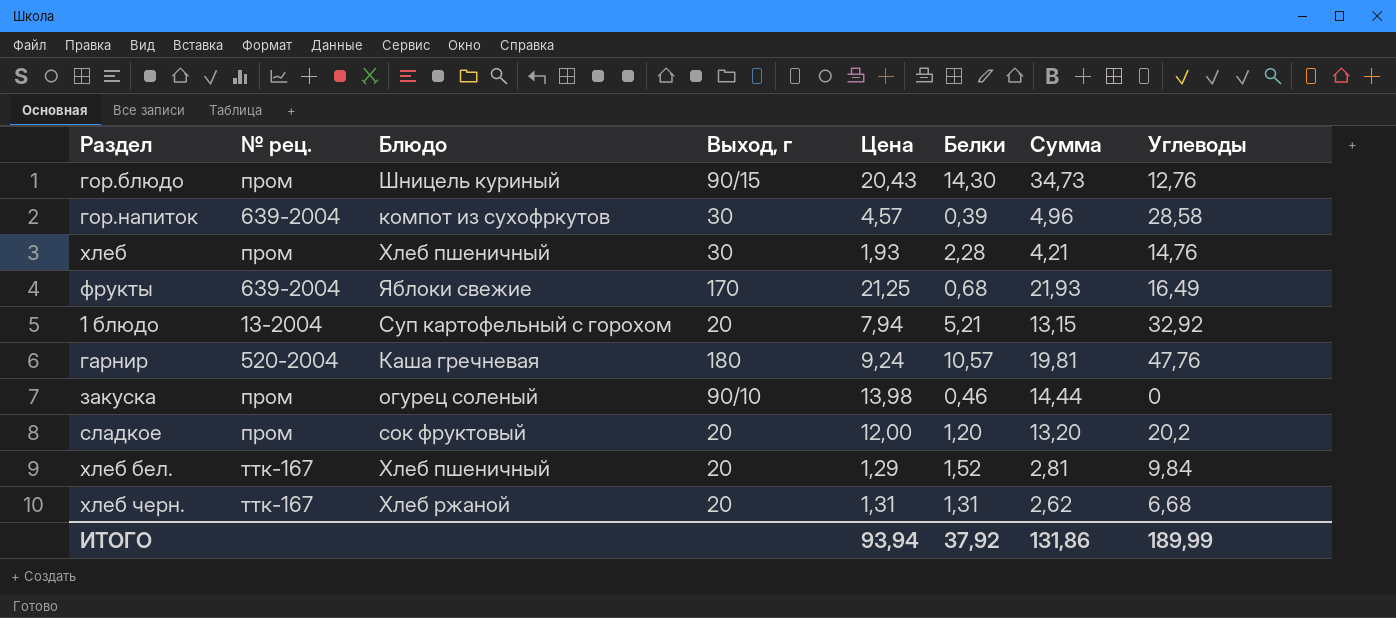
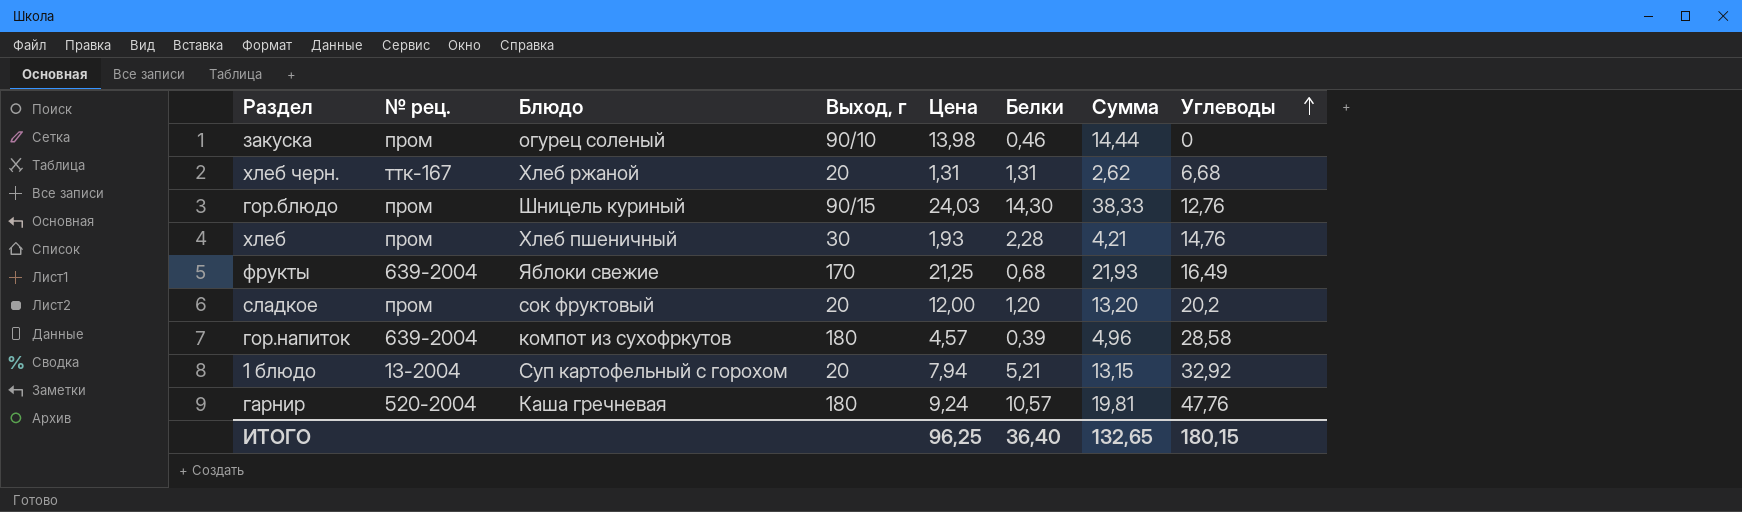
row order: none -> Углеводы ascending
row хлеб бел.: ттк-167 | Хлеб пшеничный | 20 | 1,29 | 1,52 | 2,81 | 9,84 -> none
гор.блюдо | Цена: 20,43 -> 24,03
гор.блюдо | Сумма: 34,73 -> 38,33
гор.напиток | Выход, г: 30 -> 180
ИТОГО | Цена: 93,94 -> 96,25
ИТОГО | Белки: 37,92 -> 36,40
ИТОГО | Сумма: 131,86 -> 132,65
ИТОГО | Углеводы: 189,99 -> 180,15

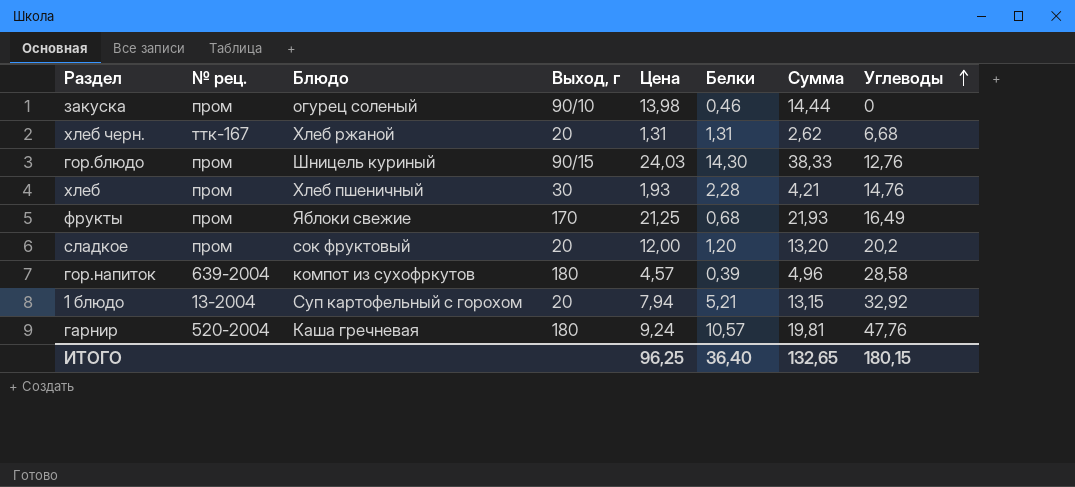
фрукты | № рец.: 639-2004 -> пром

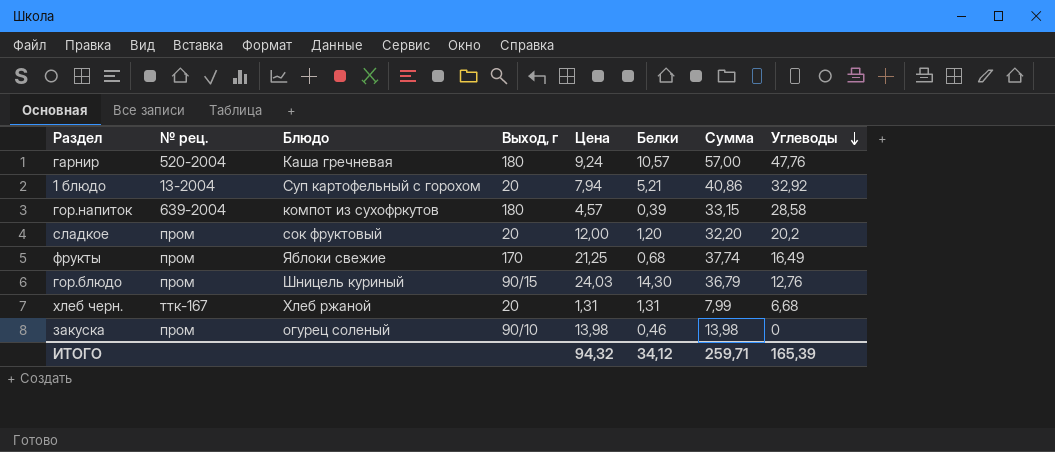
row order: Углеводы ascending -> Углеводы descending
column Сумма | formula: [Цена] + [Белки] -> [Цена] + [Углеводы]
row хлеб: пром | Хлеб пшеничный | 30 | 1,93 | 2,28 | 4,21 | 14,76 -> none
ИТОГО | Цена: 96,25 -> 94,32
ИТОГО | Белки: 36,40 -> 34,12
ИТОГО | Сумма: 132,65 -> 259,71
ИТОГО | Углеводы: 180,15 -> 165,39

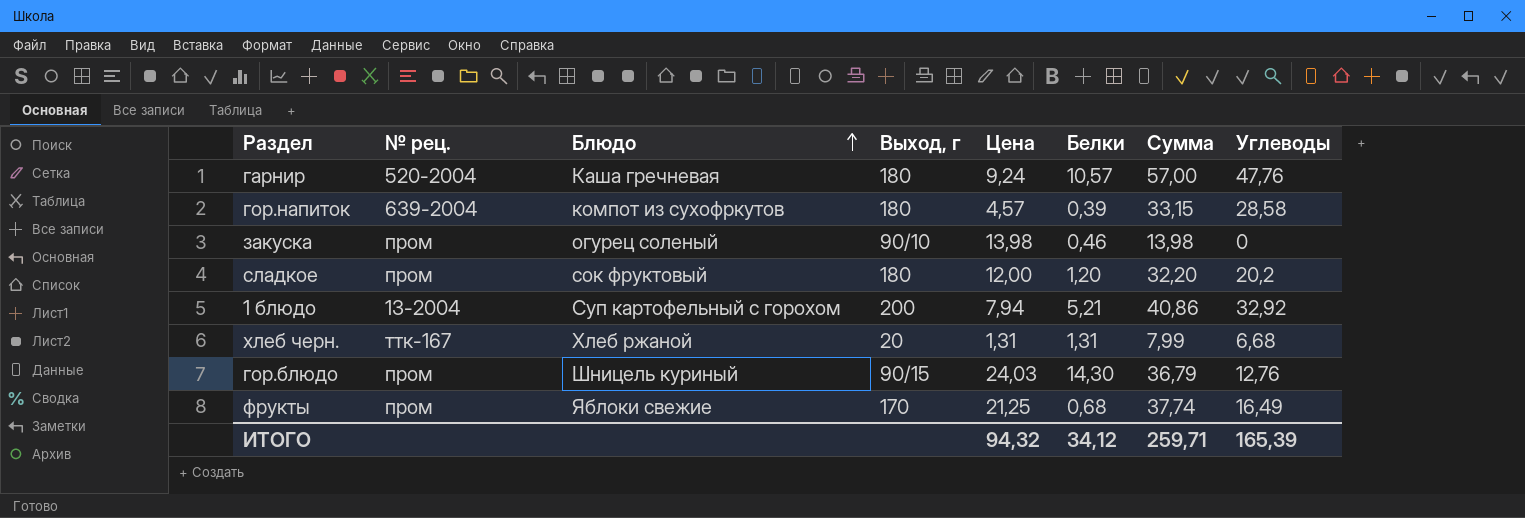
row order: Углеводы descending -> Блюдо ascending
сладкое | Выход, г: 20 -> 180
1 блюдо | Выход, г: 20 -> 200

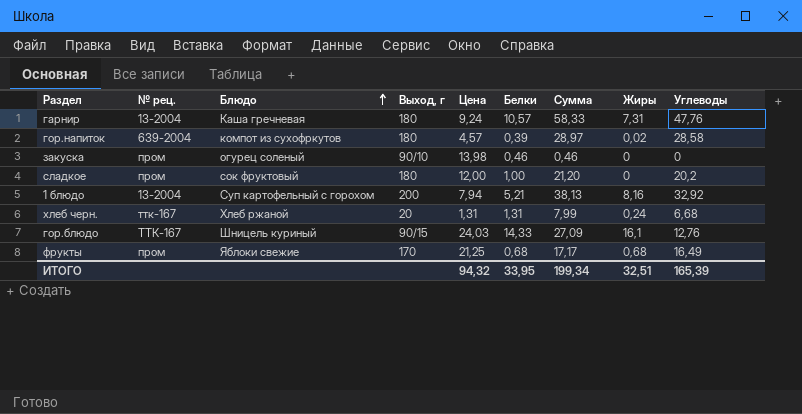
column Сумма | formula: [Цена] + [Углеводы] -> [Белки] + [Углеводы]
column Жиры | position: none -> 8
гарнир | № рец.: 520-2004 -> 13-2004
сладкое | Белки: 1,20 -> 1,00
гор.блюдо | № рец.: пром -> ТТК-167
гор.блюдо | Белки: 14,30 -> 14,33
ИТОГО | Белки: 34,12 -> 33,95
ИТОГО | Сумма: 259,71 -> 199,34

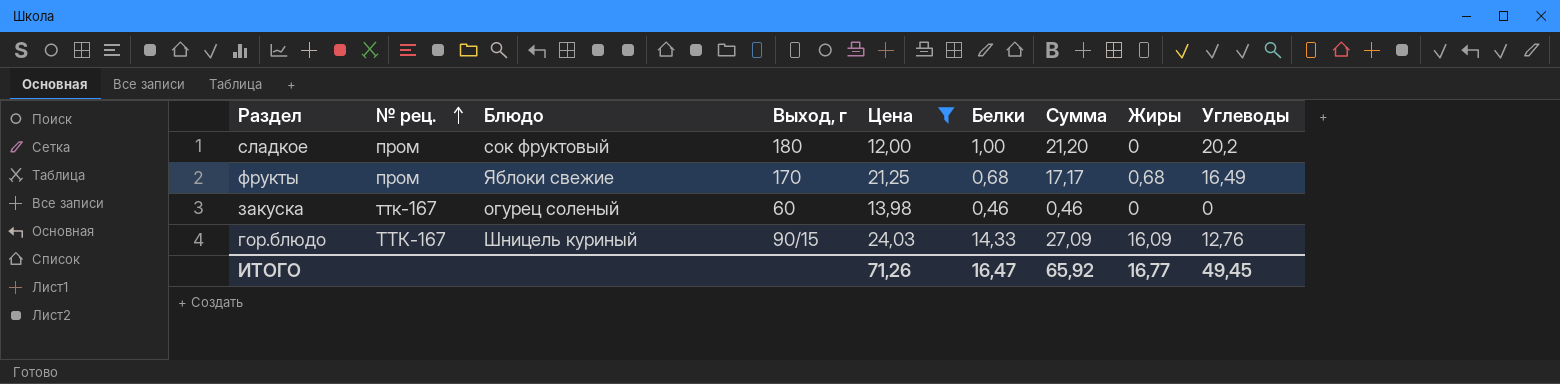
filter: none -> Цена >= 12,00
row order: Блюдо ascending -> № рец. ascending
закуска | № рец.: пром -> ттк-167
закуска | Выход, г: 90/10 -> 60
гор.блюдо | Жиры: 16,1 -> 16,09
ИТОГО | Цена: 94,32 -> 71,26
ИТОГО | Белки: 33,95 -> 16,47
ИТОГО | Сумма: 199,34 -> 65,92
ИТОГО | Жиры: 32,51 -> 16,77
ИТОГО | Углеводы: 165,39 -> 49,45

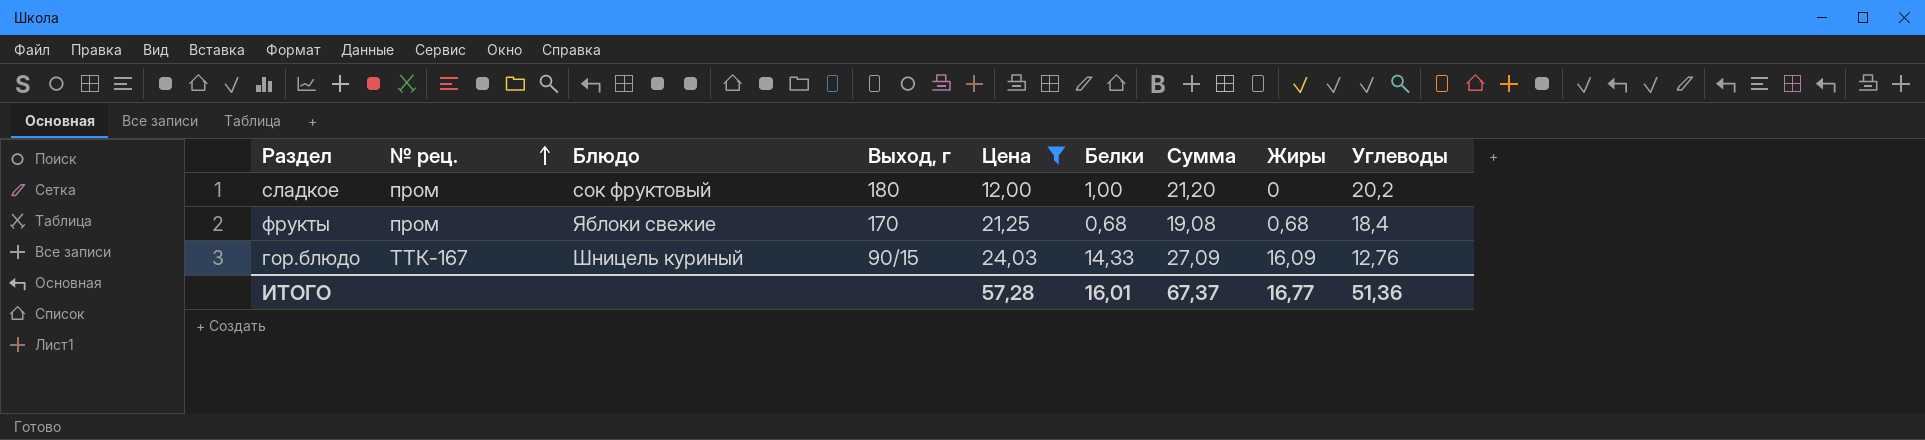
row закуска: ттк-167 | огурец соленый | 60 | 13,98 | 0,46 | 0,46 | 0 | 0 -> none
фрукты | Сумма: 17,17 -> 19,08
фрукты | Углеводы: 16,49 -> 18,4
ИТОГО | Цена: 71,26 -> 57,28
ИТОГО | Белки: 16,47 -> 16,01
ИТОГО | Сумма: 65,92 -> 67,37
ИТОГО | Углеводы: 49,45 -> 51,36

